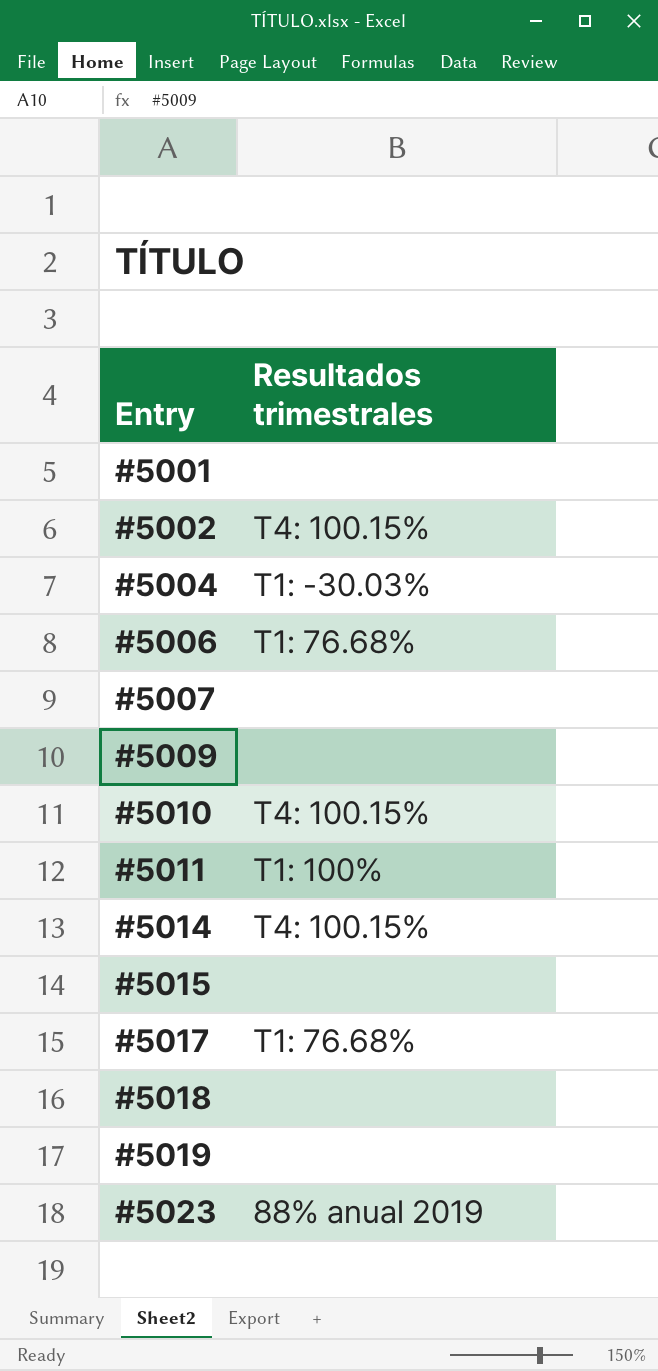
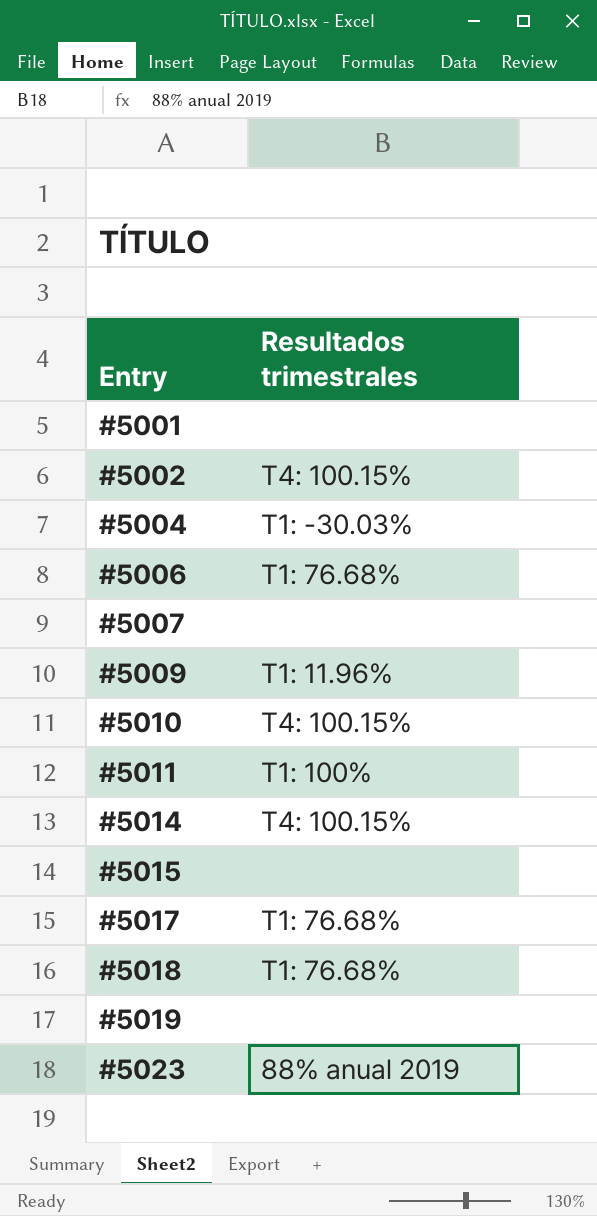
#5009 | Resultados trimestrales: none -> T1: 11.96%
#5018 | Resultados trimestrales: none -> T1: 76.68%

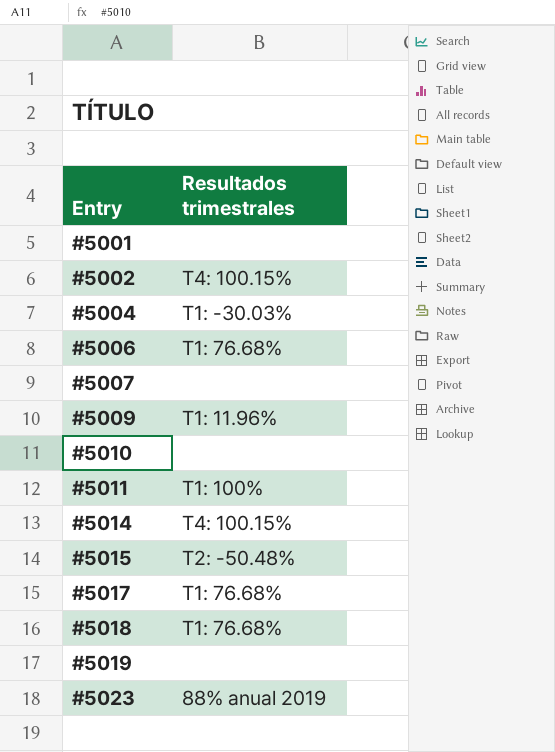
#5010 | Resultados trimestrales: T4: 100.15% -> none
#5015 | Resultados trimestrales: none -> T2: -50.48%

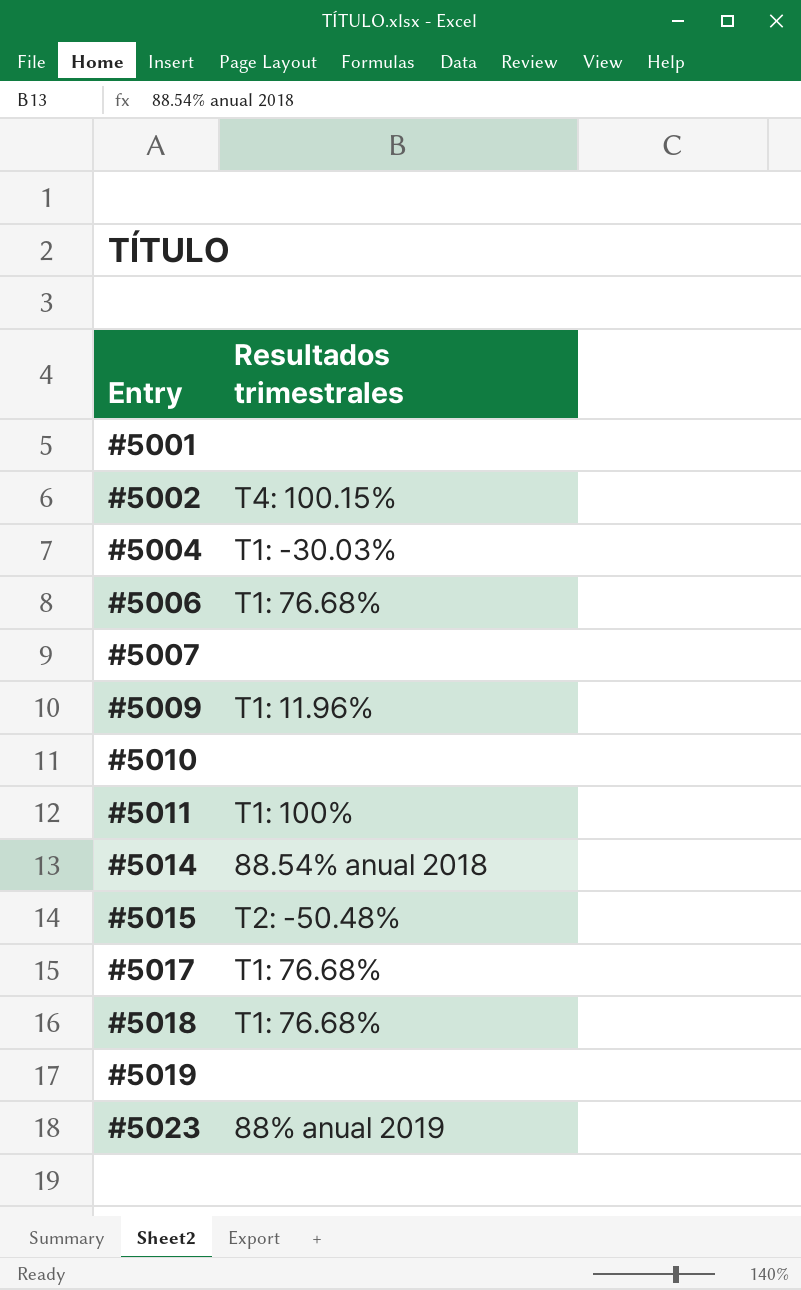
#5014 | Resultados trimestrales: T4: 100.15% -> 88.54% anual 2018

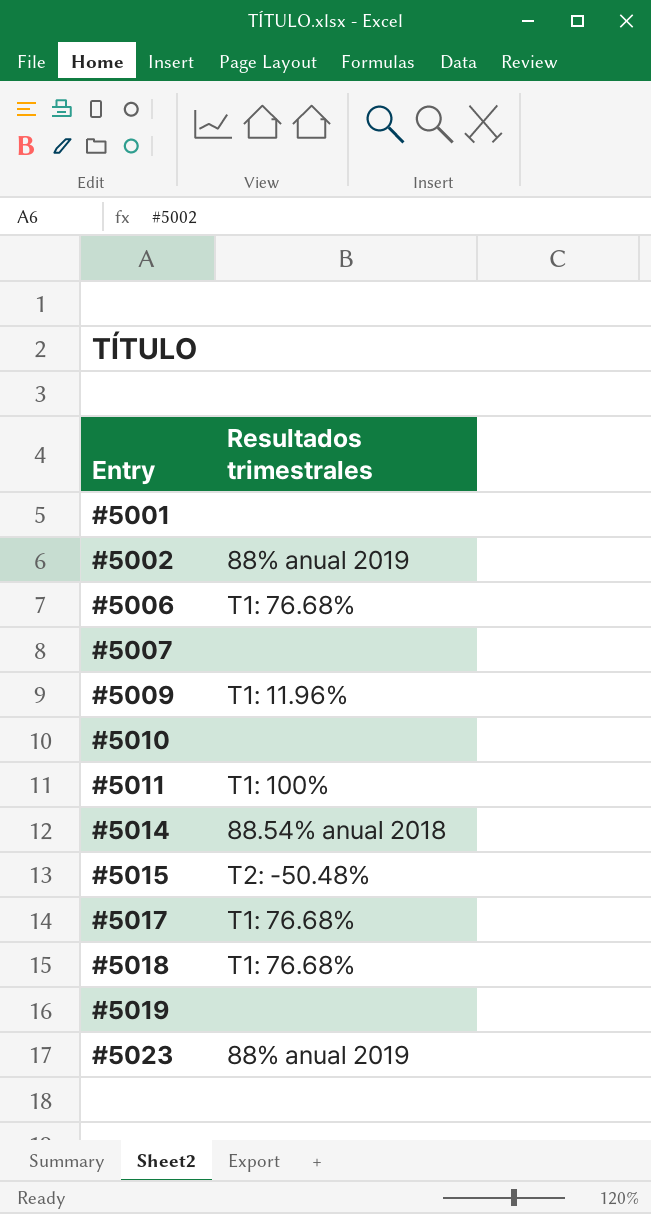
row #5004: T1: -30.03% -> none
#5002 | Resultados trimestrales: T4: 100.15% -> 88% anual 2019

